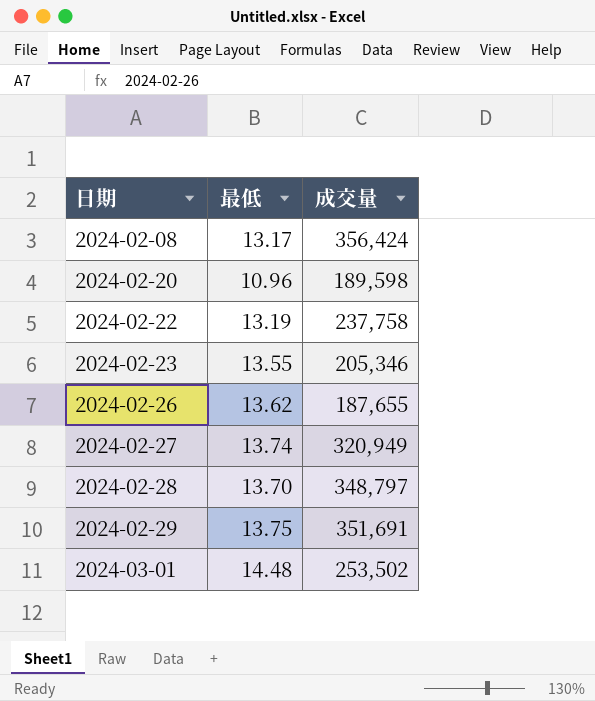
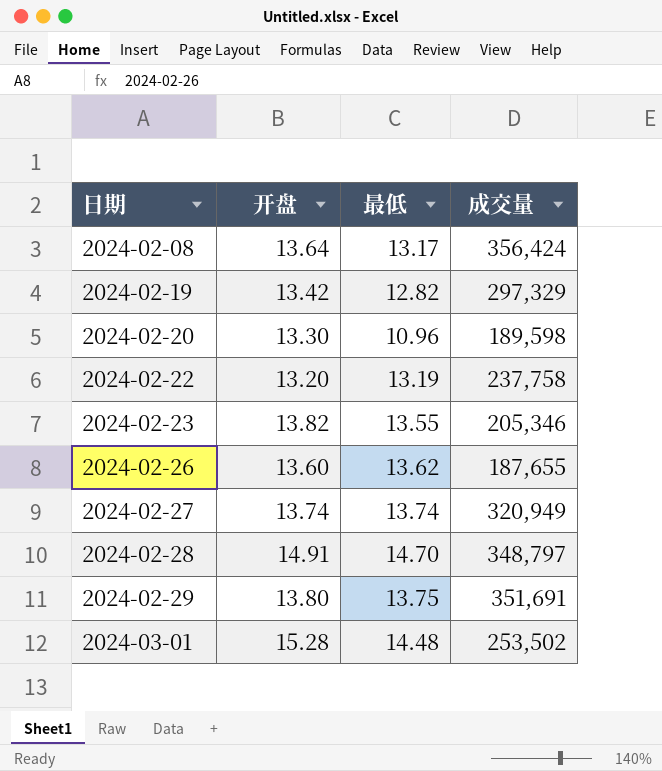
column 开盘 | position: none -> 2
row 2024-02-19: none -> 13.42 | 12.82 | 297,329
2024-02-28 | 最低: 13.70 -> 14.70

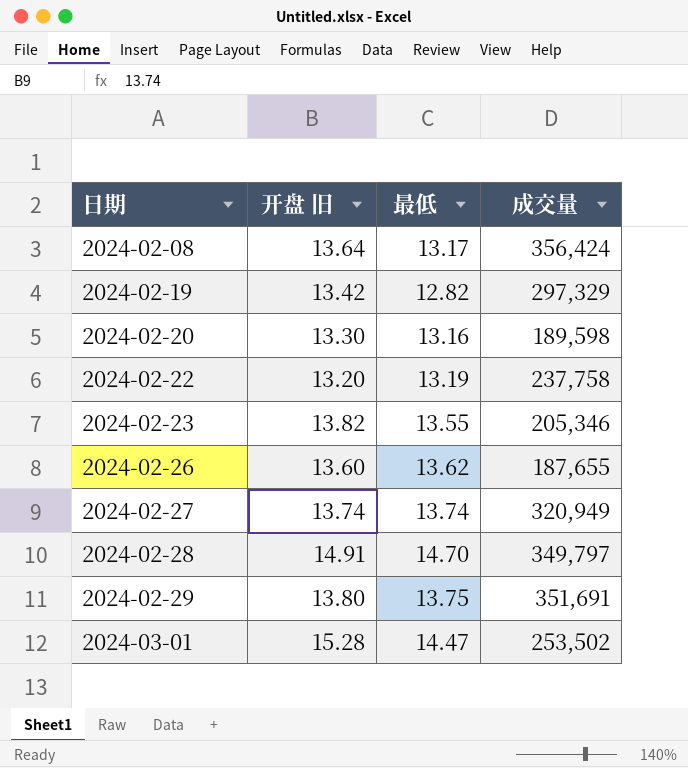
column name: 开盘 -> 开盘 旧
2024-02-20 | 最低: 10.96 -> 13.16
2024-02-28 | 成交量: 348,797 -> 349,797
2024-03-01 | 最低: 14.48 -> 14.47

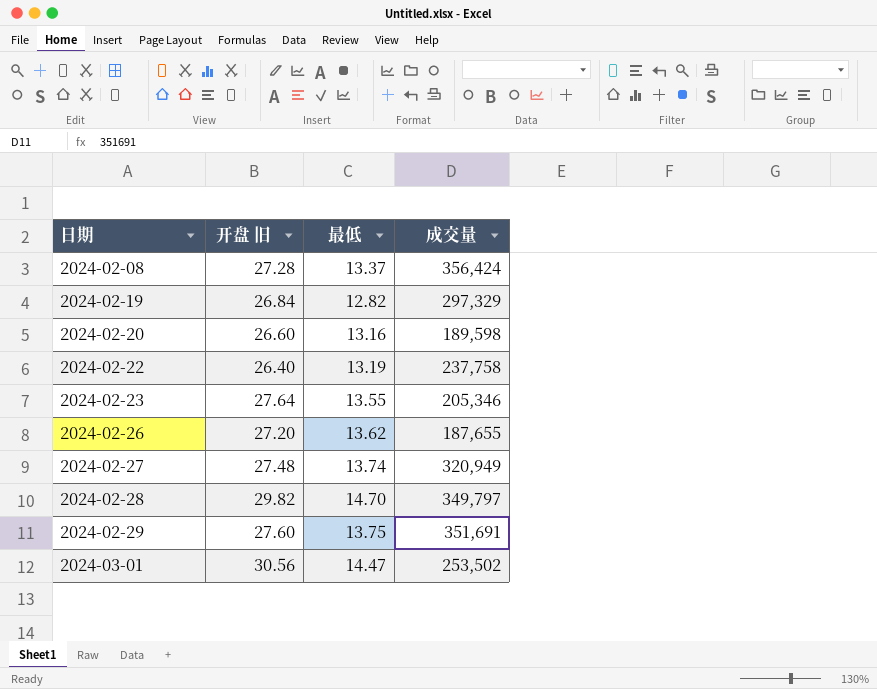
2024-02-08 | 开盘 旧: 13.64 -> 27.28
2024-02-08 | 最低: 13.17 -> 13.37
2024-02-19 | 开盘 旧: 13.42 -> 26.84
2024-02-20 | 开盘 旧: 13.30 -> 26.60
2024-02-22 | 开盘 旧: 13.20 -> 26.40
2024-02-23 | 开盘 旧: 13.82 -> 27.64
2024-02-26 | 开盘 旧: 13.60 -> 27.20
2024-02-27 | 开盘 旧: 13.74 -> 27.48
2024-02-28 | 开盘 旧: 14.91 -> 29.82
2024-02-29 | 开盘 旧: 13.80 -> 27.60
2024-03-01 | 开盘 旧: 15.28 -> 30.56

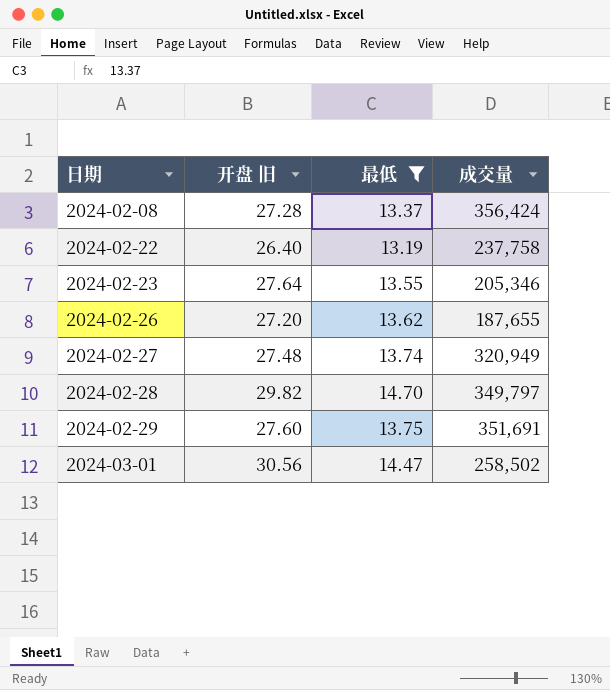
filter: none -> 最低 >= 13.19
2024-03-01 | 成交量: 253,502 -> 258,502

